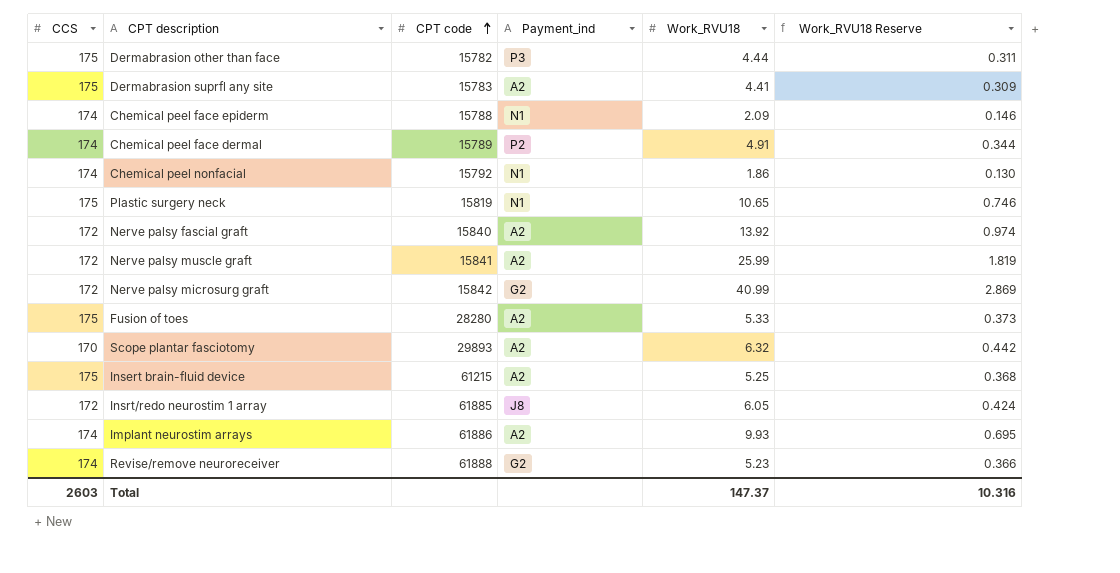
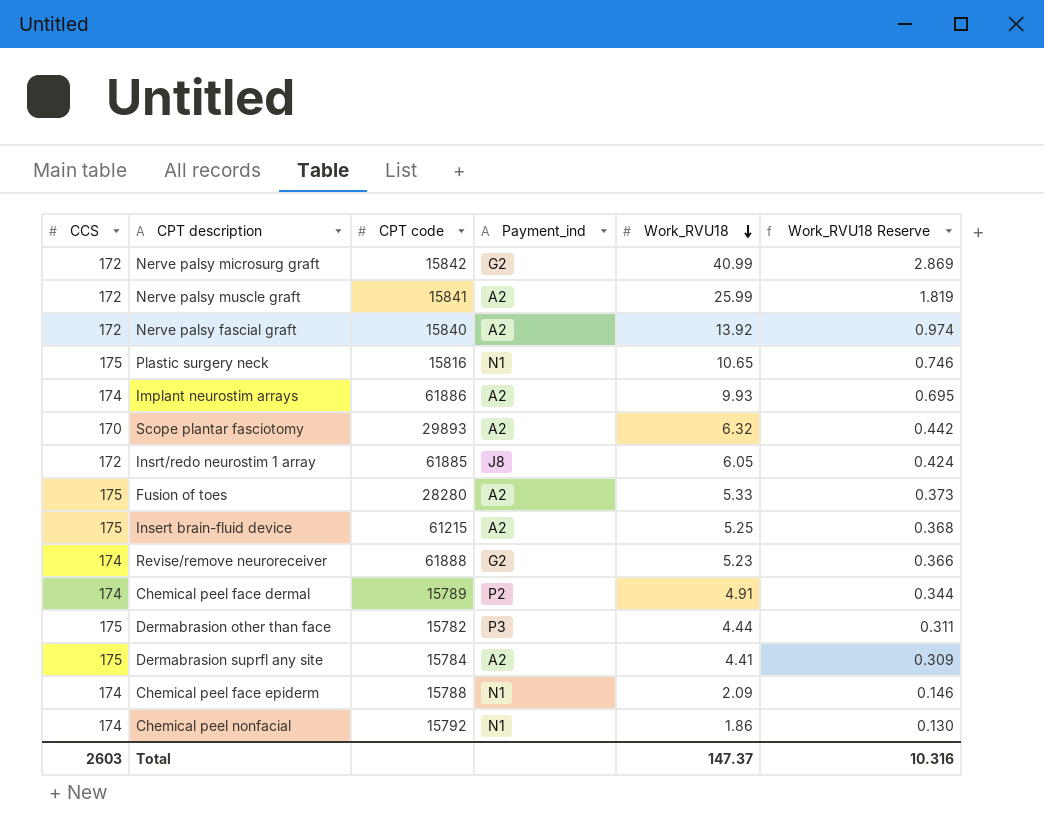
row order: CPT code ascending -> Work_RVU18 descending
Plastic surgery neck | CPT code: 15819 -> 15816
Dermabrasion suprfl any site | CPT code: 15783 -> 15784

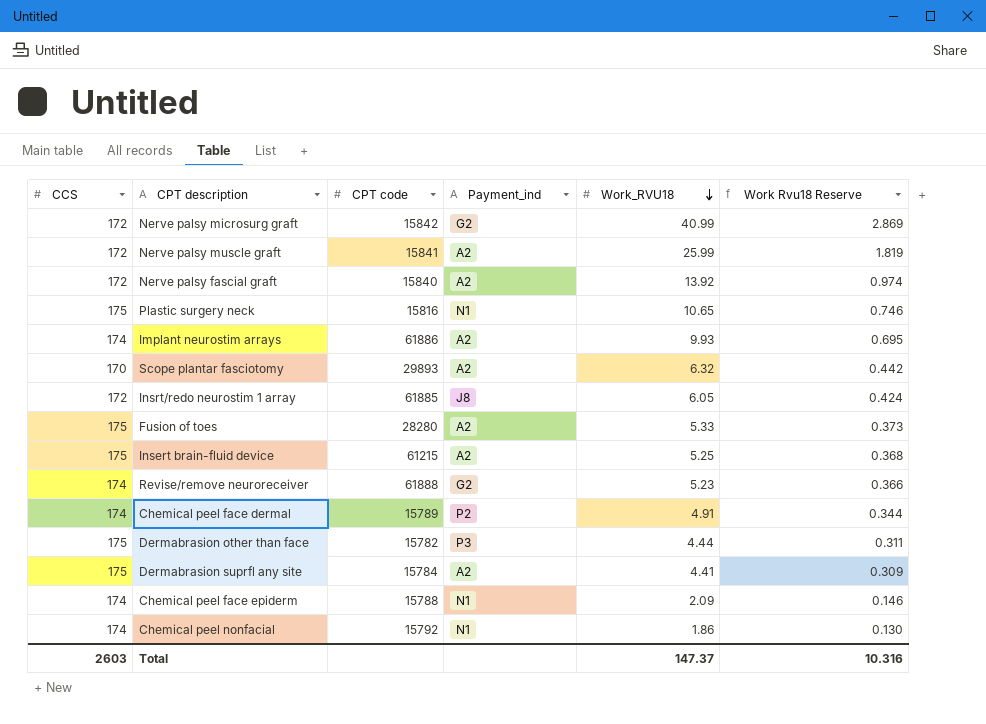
column name: Work_RVU18 Reserve -> Work Rvu18 Reserve

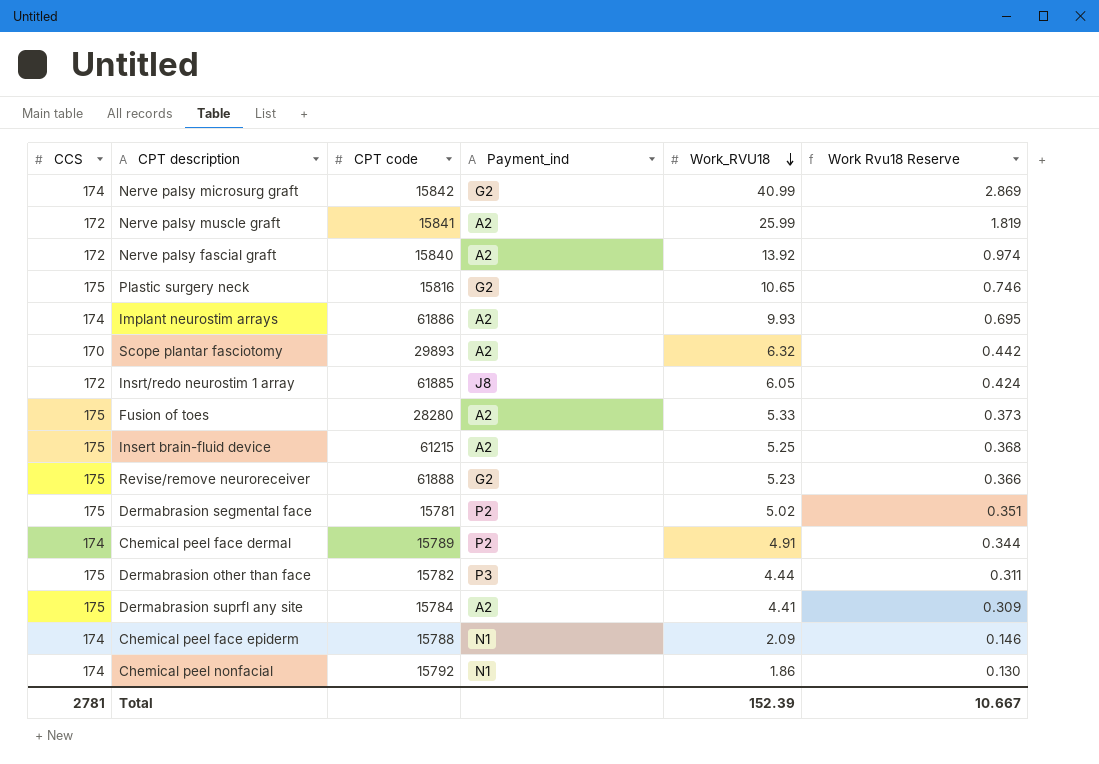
Nerve palsy microsurg graft | CCS: 172 -> 174
Plastic surgery neck | Payment_ind: N1 -> G2
Revise/remove neuroreceiver | CCS: 174 -> 175
row Dermabrasion segmental face: none -> 175 | 15781 | P2 | 5.02 | 0.351
Total | CCS: 2603 -> 2781
Total | Work_RVU18: 147.37 -> 152.39
Total | Work Rvu18 Reserve: 10.316 -> 10.667

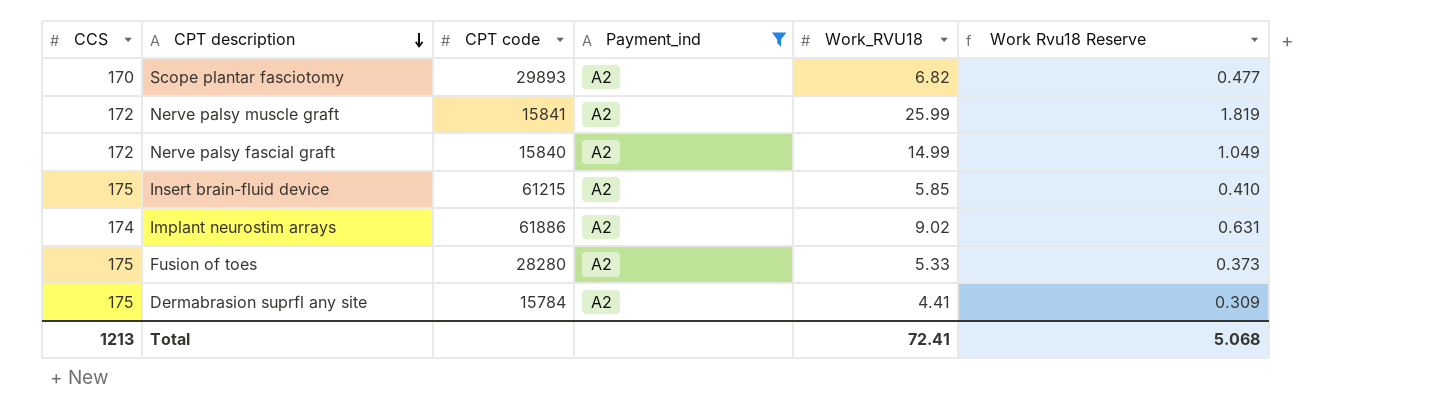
filter: none -> Payment_ind = A2
row order: Work_RVU18 descending -> CPT description descending
Scope plantar fasciotomy | Work_RVU18: 6.32 -> 6.82
Scope plantar fasciotomy | Work Rvu18 Reserve: 0.442 -> 0.477
Nerve palsy fascial graft | Work_RVU18: 13.92 -> 14.99
Nerve palsy fascial graft | Work Rvu18 Reserve: 0.974 -> 1.049
Insert brain-fluid device | Work_RVU18: 5.25 -> 5.85
Insert brain-fluid device | Work Rvu18 Reserve: 0.368 -> 0.410
Implant neurostim arrays | Work_RVU18: 9.93 -> 9.02
Implant neurostim arrays | Work Rvu18 Reserve: 0.695 -> 0.631
Total | CCS: 2781 -> 1213
Total | Work_RVU18: 152.39 -> 72.41
Total | Work Rvu18 Reserve: 10.667 -> 5.068

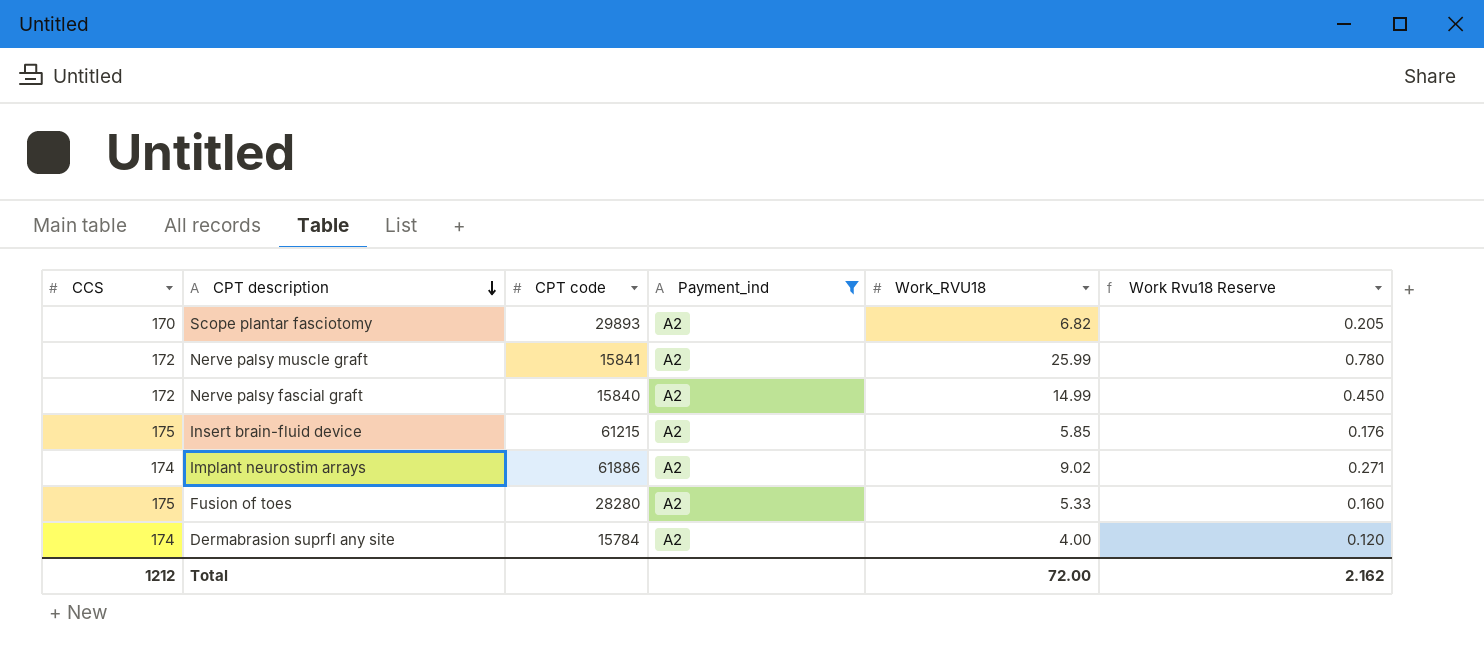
column Work Rvu18 Reserve | formula: [Work_RVU18] * 0.07 -> [Work_RVU18] * 0.03
Dermabrasion suprfl any site | CCS: 175 -> 174
Dermabrasion suprfl any site | Work_RVU18: 4.41 -> 4.00
Total | CCS: 1213 -> 1212
Total | Work_RVU18: 72.41 -> 72.00
Total | Work Rvu18 Reserve: 5.068 -> 2.162

